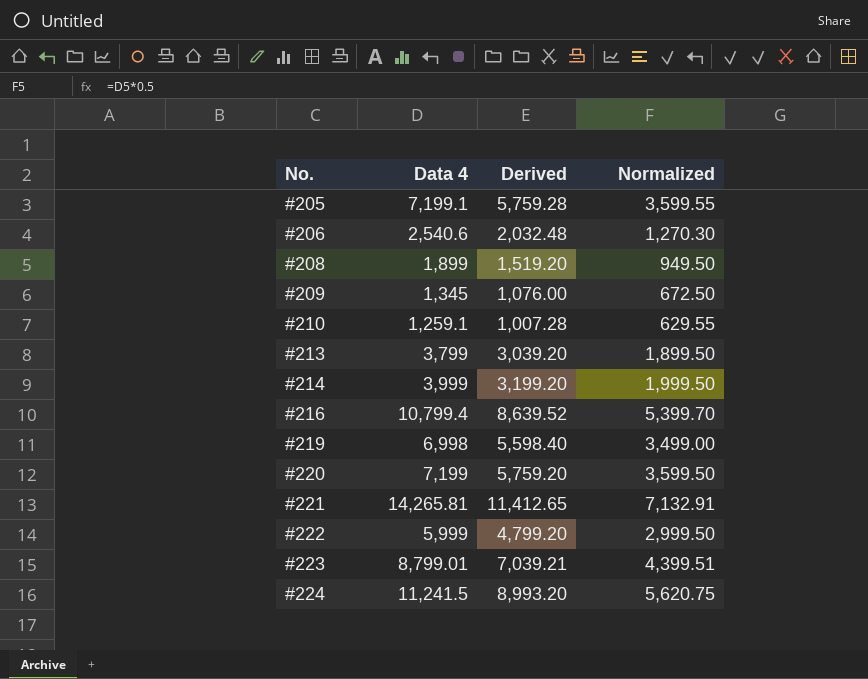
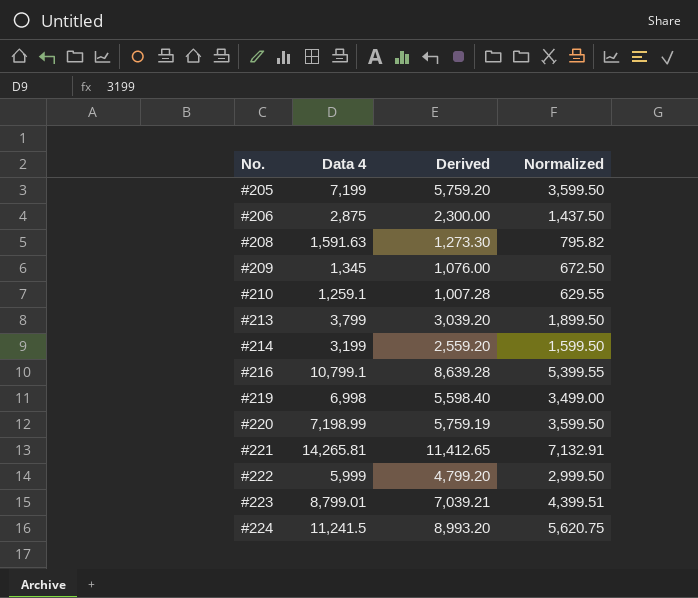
#205 | Data 4: 7,199.1 -> 7,199
#205 | Derived: 5,759.28 -> 5,759.20
#205 | Normalized: 3,599.55 -> 3,599.50
#206 | Data 4: 2,540.6 -> 2,875
#206 | Derived: 2,032.48 -> 2,300.00
#206 | Normalized: 1,270.30 -> 1,437.50
#208 | Data 4: 1,899 -> 1,591.63
#208 | Derived: 1,519.20 -> 1,273.30
#208 | Normalized: 949.50 -> 795.82
#214 | Data 4: 3,999 -> 3,199
#214 | Derived: 3,199.20 -> 2,559.20
#214 | Normalized: 1,999.50 -> 1,599.50
#216 | Data 4: 10,799.4 -> 10,799.1
#216 | Derived: 8,639.52 -> 8,639.28
#216 | Normalized: 5,399.70 -> 5,399.55
#220 | Data 4: 7,199 -> 7,198.99
#220 | Derived: 5,759.20 -> 5,759.19

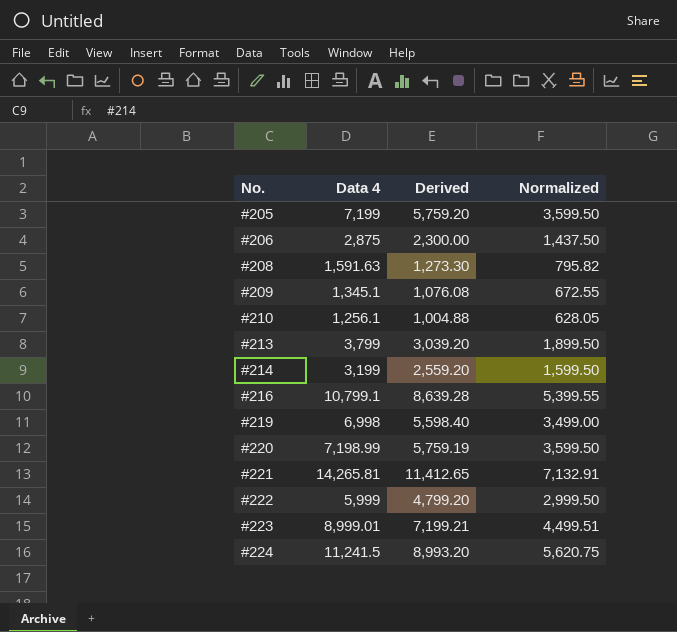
#209 | Data 4: 1,345 -> 1,345.1
#209 | Derived: 1,076.00 -> 1,076.08
#209 | Normalized: 672.50 -> 672.55
#210 | Data 4: 1,259.1 -> 1,256.1
#210 | Derived: 1,007.28 -> 1,004.88
#210 | Normalized: 629.55 -> 628.05
#223 | Data 4: 8,799.01 -> 8,999.01
#223 | Derived: 7,039.21 -> 7,199.21
#223 | Normalized: 4,399.51 -> 4,499.51

